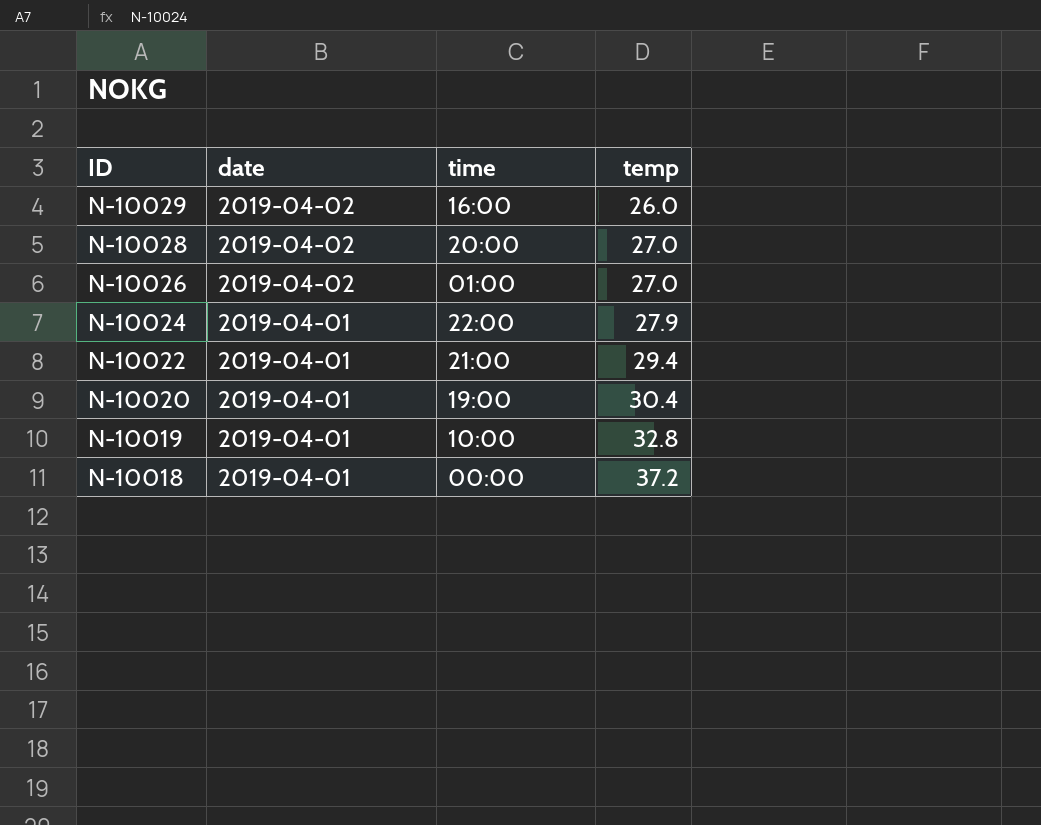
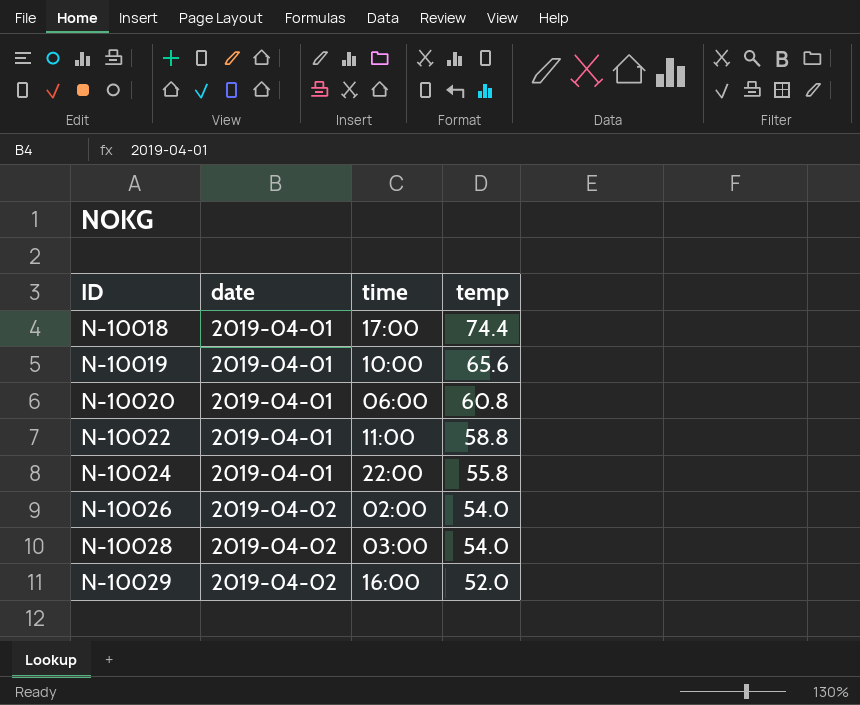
row order: ID descending -> ID ascending
N-10018 | time: 00:00 -> 17:00
N-10018 | temp: 37.2 -> 74.4
N-10019 | temp: 32.8 -> 65.6
N-10020 | time: 19:00 -> 06:00
N-10020 | temp: 30.4 -> 60.8
N-10022 | time: 21:00 -> 11:00
N-10022 | temp: 29.4 -> 58.8
N-10024 | temp: 27.9 -> 55.8
N-10026 | time: 01:00 -> 02:00
N-10026 | temp: 27.0 -> 54.0
N-10028 | time: 20:00 -> 03:00
N-10028 | temp: 27.0 -> 54.0
N-10029 | temp: 26.0 -> 52.0

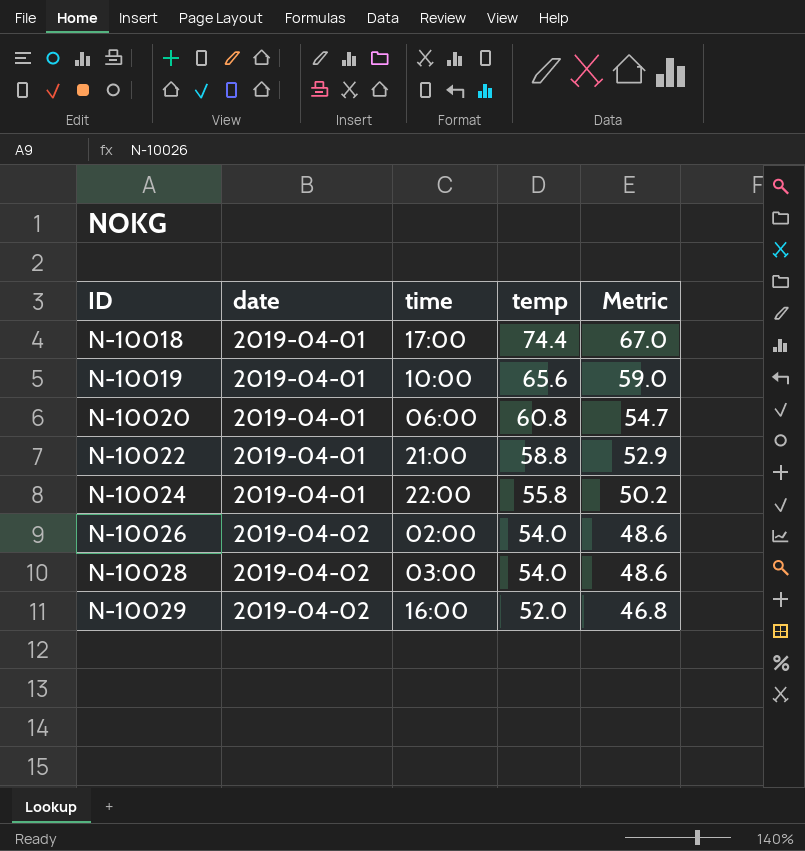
column Metric | formula: none -> [temp] * 0.9
N-10022 | time: 11:00 -> 21:00

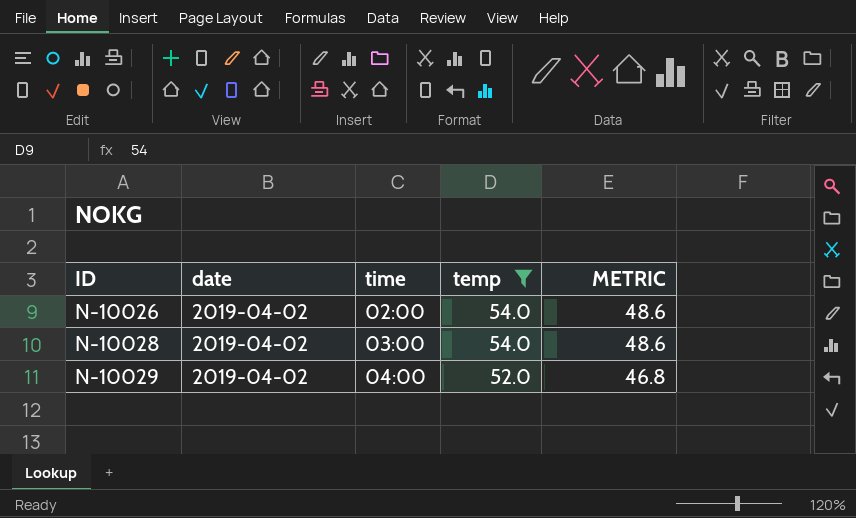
filter: none -> temp <= 54.0
column name: Metric -> METRIC
N-10029 | time: 16:00 -> 04:00

